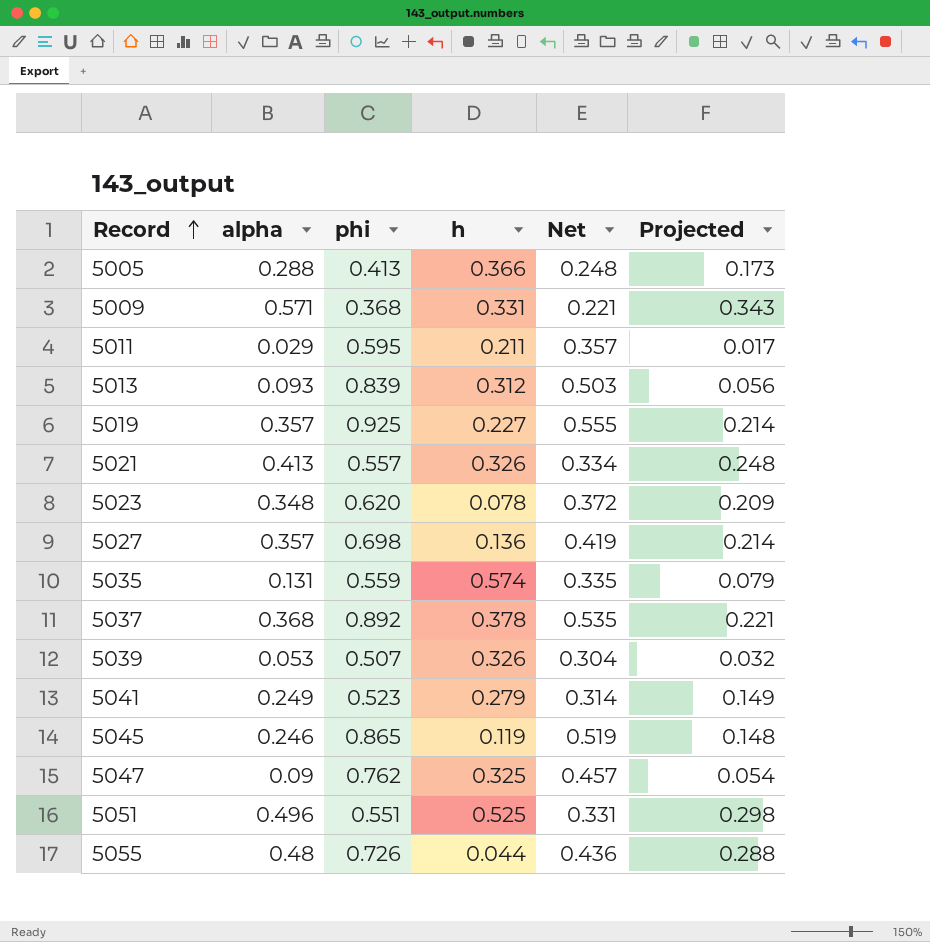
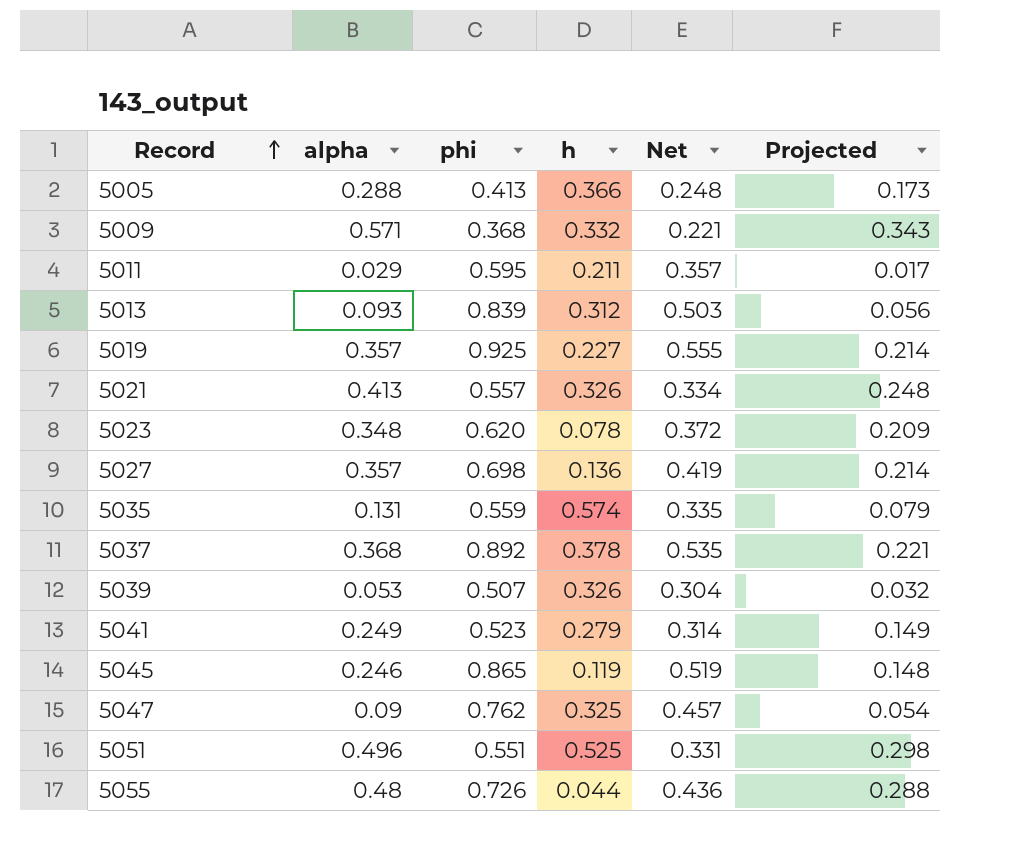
5009 | h: 0.331 -> 0.332

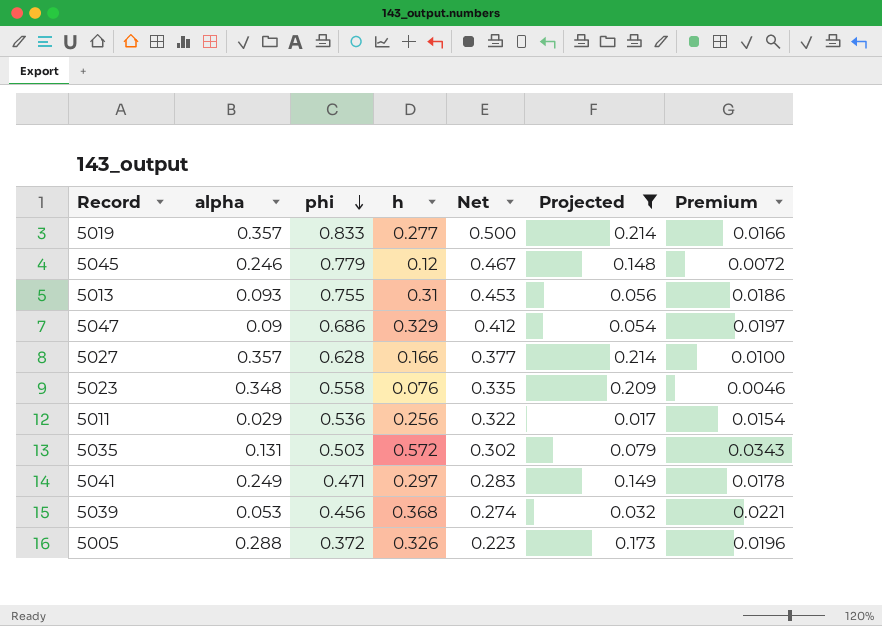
filter: none -> Projected <= 0.214
row order: Record ascending -> phi descending
column Premium | formula: none -> [h] * 0.06
5019 | phi: 0.925 -> 0.833
5019 | h: 0.227 -> 0.277
5019 | Net: 0.555 -> 0.500
5045 | phi: 0.865 -> 0.779
5045 | h: 0.119 -> 0.12
5045 | Net: 0.519 -> 0.467
5013 | phi: 0.839 -> 0.755
5013 | h: 0.312 -> 0.31
5013 | Net: 0.503 -> 0.453
5047 | phi: 0.762 -> 0.686
5047 | h: 0.325 -> 0.329
5047 | Net: 0.457 -> 0.412
5027 | phi: 0.698 -> 0.628
5027 | h: 0.136 -> 0.166
5027 | Net: 0.419 -> 0.377
5023 | phi: 0.620 -> 0.558
5023 | h: 0.078 -> 0.076
5023 | Net: 0.372 -> 0.335
5011 | phi: 0.595 -> 0.536
5011 | h: 0.211 -> 0.256
5011 | Net: 0.357 -> 0.322
5035 | phi: 0.559 -> 0.503
5035 | h: 0.574 -> 0.572
5035 | Net: 0.335 -> 0.302
5041 | phi: 0.523 -> 0.471
5041 | h: 0.279 -> 0.297
5041 | Net: 0.314 -> 0.283
5039 | phi: 0.507 -> 0.456
5039 | h: 0.326 -> 0.368
5039 | Net: 0.304 -> 0.274
5005 | phi: 0.413 -> 0.372
5005 | h: 0.366 -> 0.326
5005 | Net: 0.248 -> 0.223

